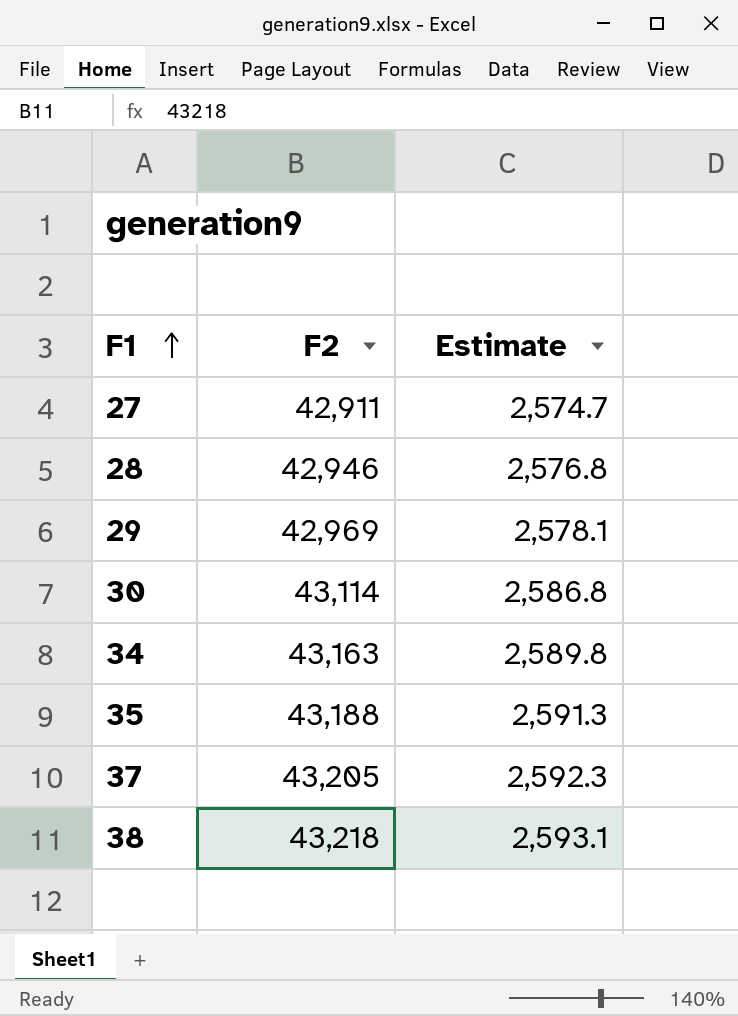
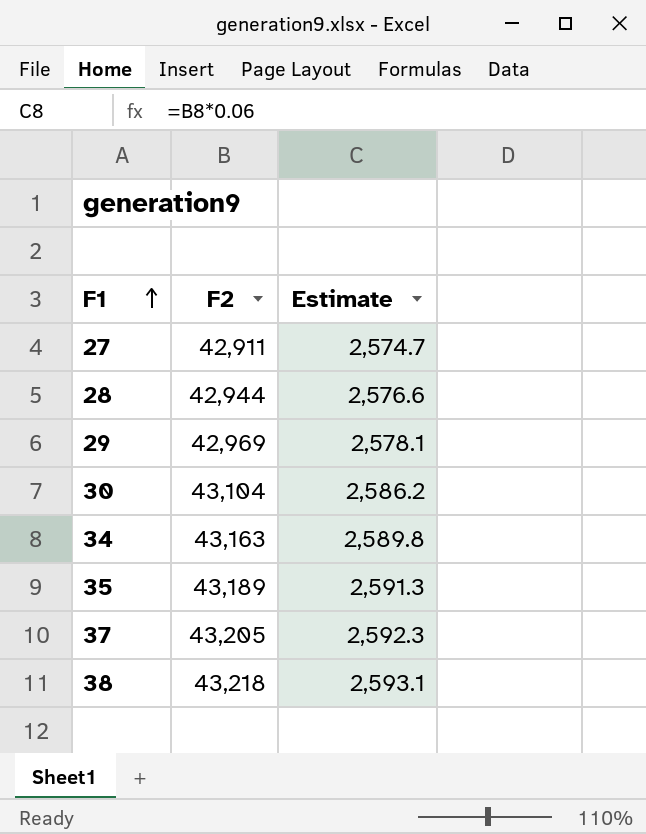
28 | F2: 42,946 -> 42,944
28 | Estimate: 2,576.8 -> 2,576.6
30 | F2: 43,114 -> 43,104
30 | Estimate: 2,586.8 -> 2,586.2
35 | F2: 43,188 -> 43,189

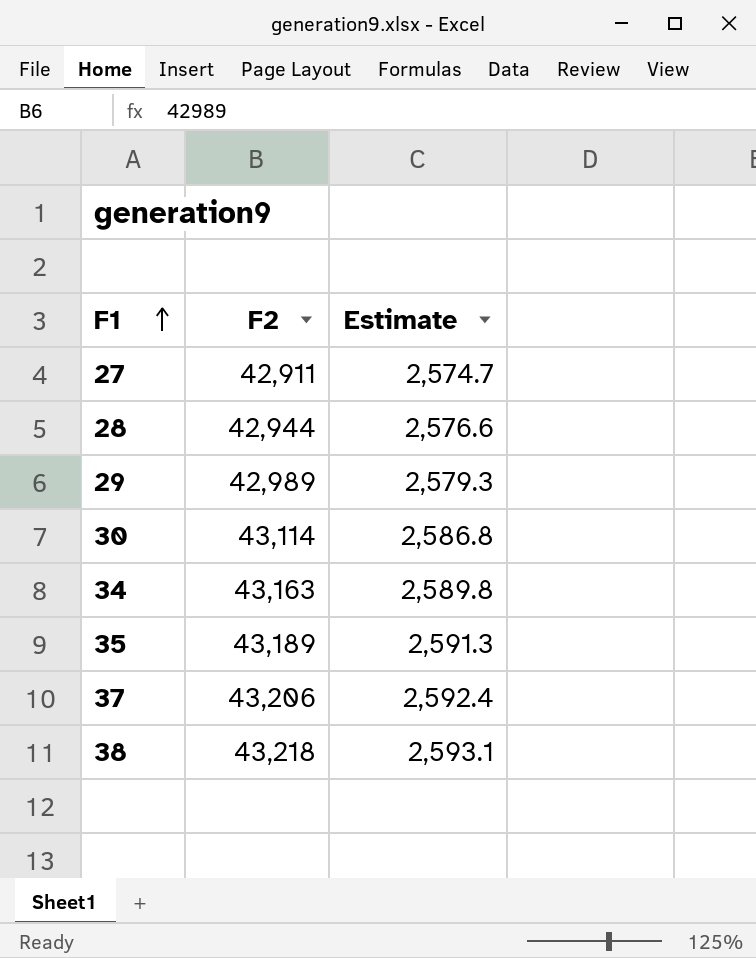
29 | F2: 42,969 -> 42,989
29 | Estimate: 2,578.1 -> 2,579.3
30 | F2: 43,104 -> 43,114
30 | Estimate: 2,586.2 -> 2,586.8
37 | F2: 43,205 -> 43,206
37 | Estimate: 2,592.3 -> 2,592.4

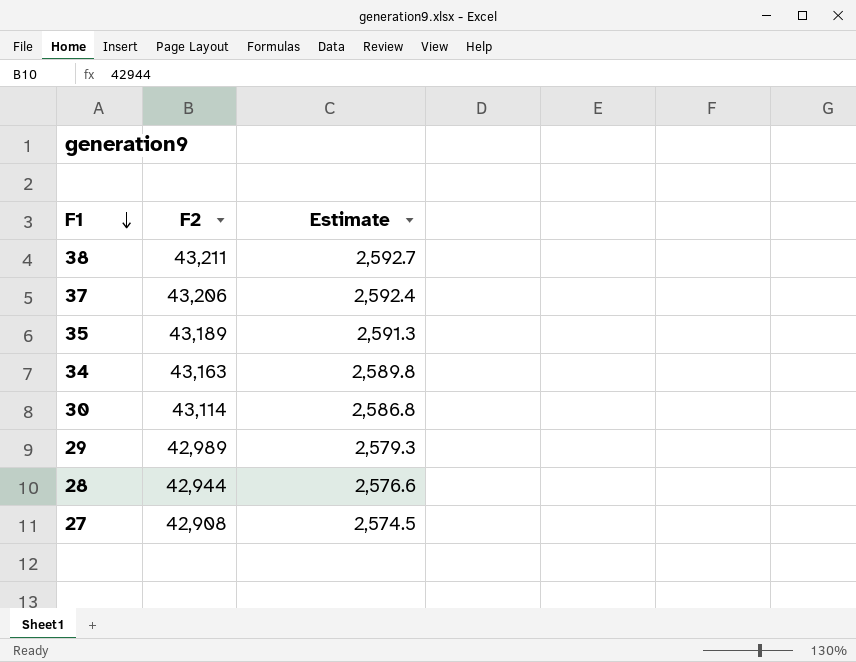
row order: F1 ascending -> F1 descending
38 | F2: 43,218 -> 43,211
38 | Estimate: 2,593.1 -> 2,592.7
27 | F2: 42,911 -> 42,908
27 | Estimate: 2,574.7 -> 2,574.5

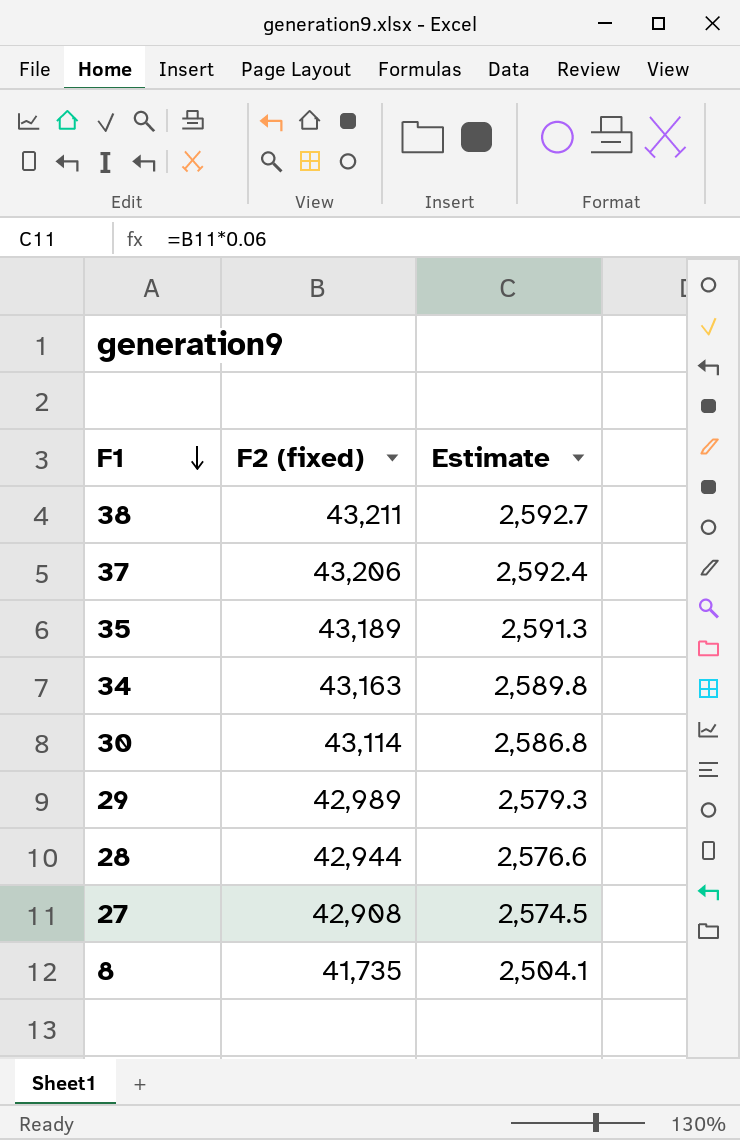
column name: F2 -> F2 (fixed)
row 8: none -> 41,735 | 2,504.1

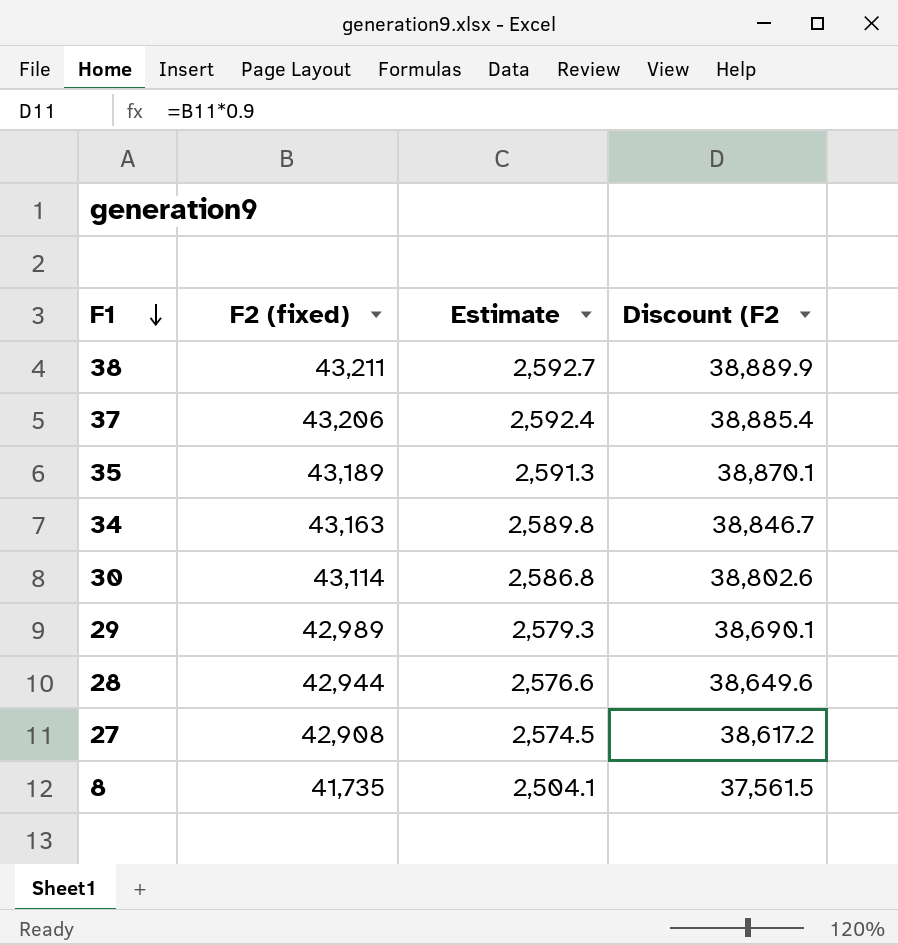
column Discount (F2 | formula: none -> [F2 (fixed)] * 0.9

